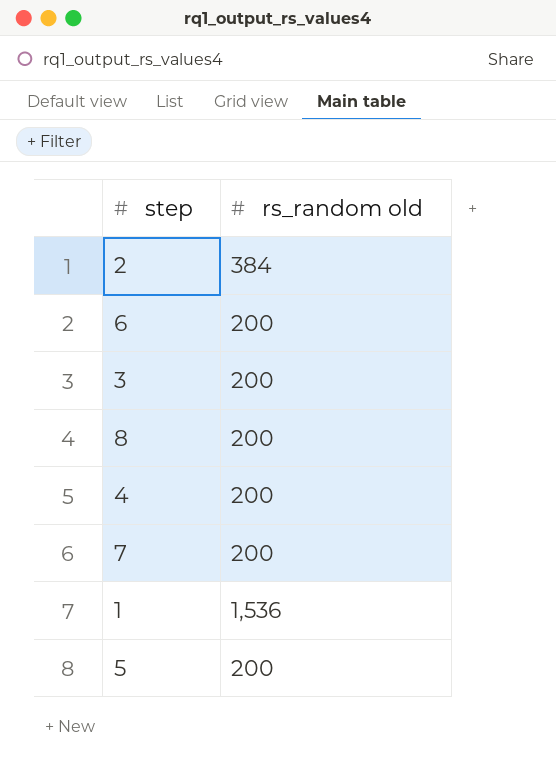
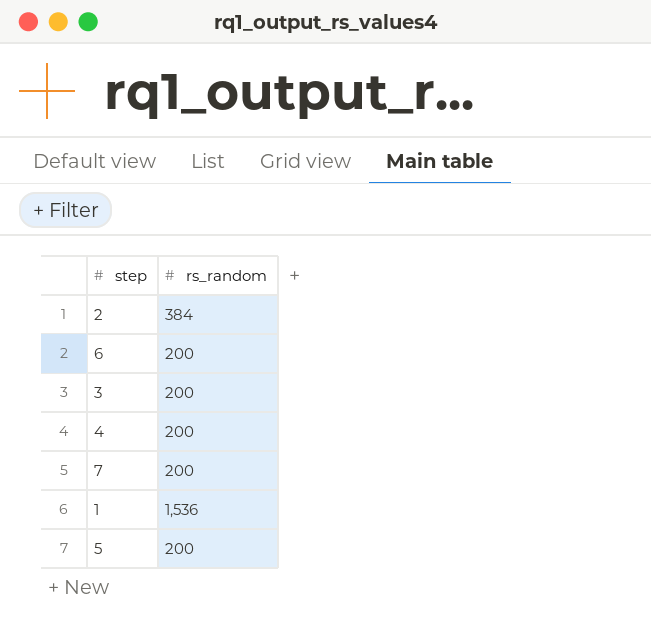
column name: rs_random old -> rs_random
row 8: 200 -> none

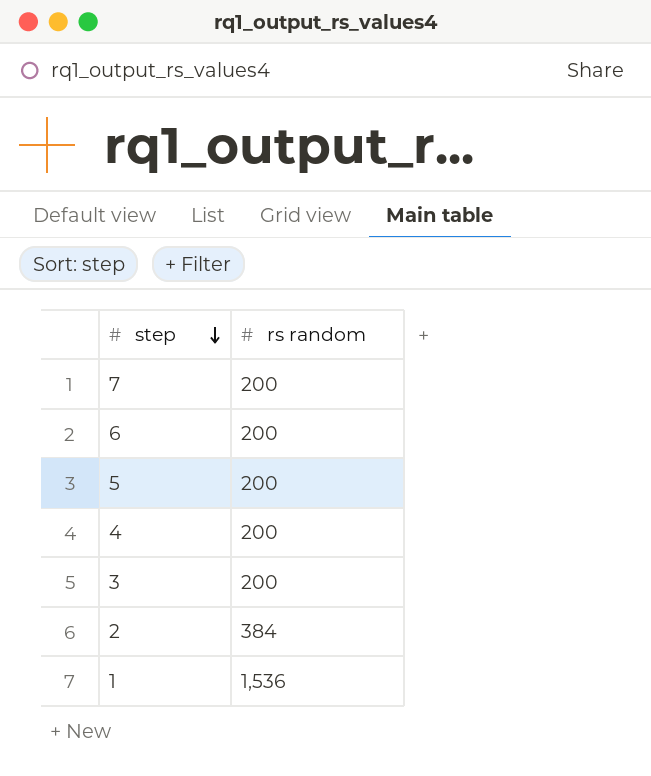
row order: none -> step descending
column name: rs_random -> rs random

